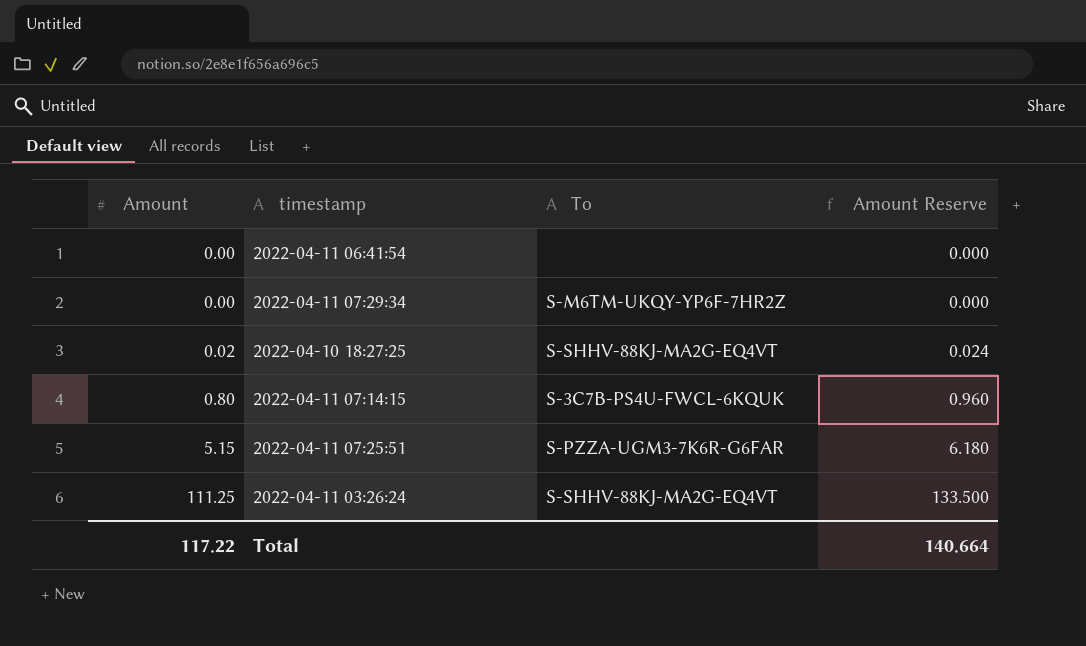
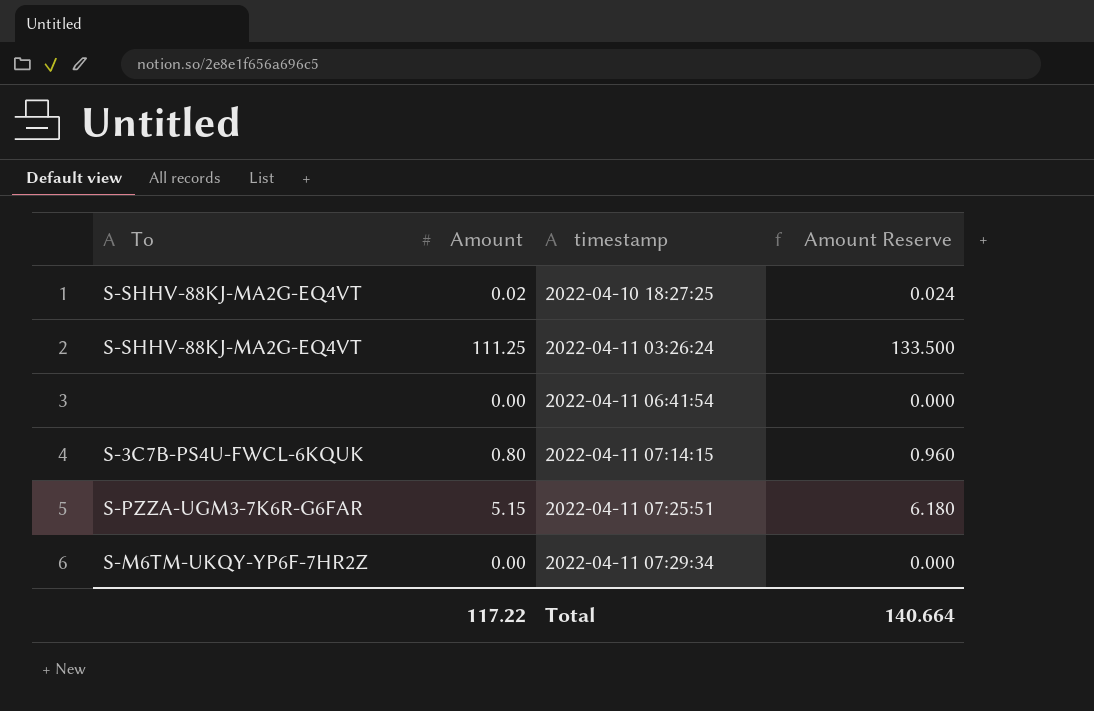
row order: Amount ascending -> timestamp ascending
column To | position: 3 -> 1

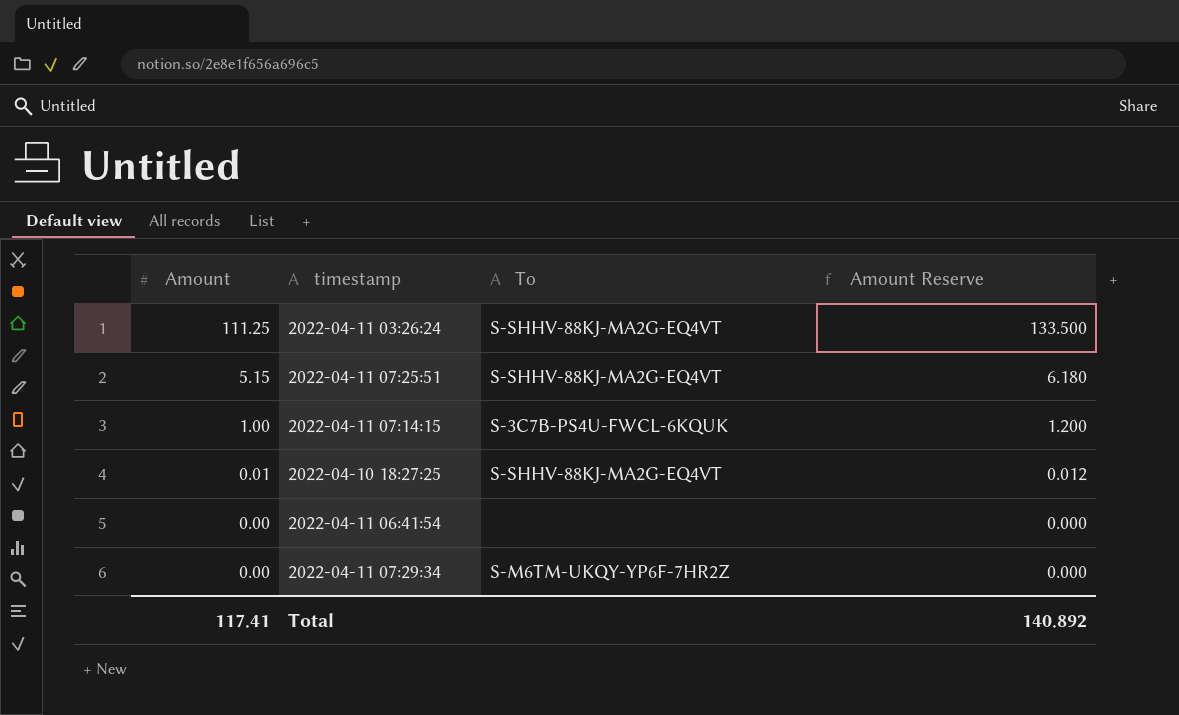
row order: timestamp ascending -> Amount descending
column To | position: 1 -> 3
2022-04-11 07:25:51 | To: S-PZZA-UGM3-7K6R-G6FAR -> S-SHHV-88KJ-MA2G-EQ4VT
2022-04-11 07:14:15 | Amount: 0.80 -> 1.00
2022-04-11 07:14:15 | Amount Reserve: 0.960 -> 1.200
2022-04-10 18:27:25 | Amount: 0.02 -> 0.01
2022-04-10 18:27:25 | Amount Reserve: 0.024 -> 0.012
Total | Amount: 117.22 -> 117.41
Total | Amount Reserve: 140.664 -> 140.892

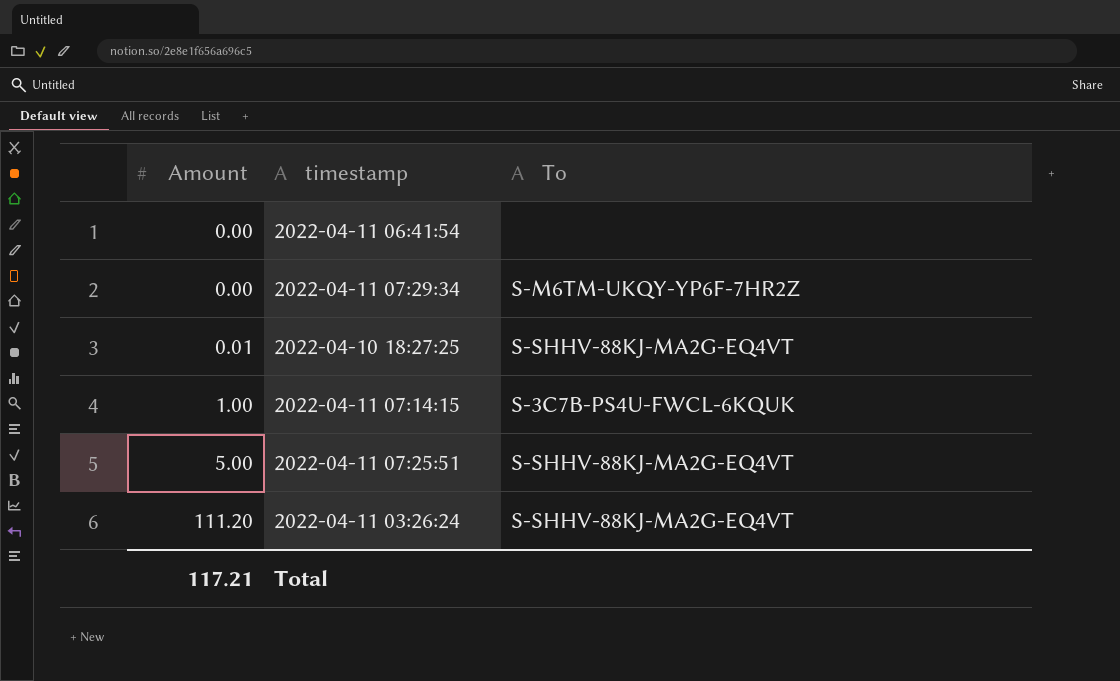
row order: Amount descending -> Amount ascending
column Amount Reserve | formula: [Amount] * 1.2 -> none
2022-04-11 07:25:51 | Amount: 5.15 -> 5.00
2022-04-11 03:26:24 | Amount: 111.25 -> 111.20
Total | Amount: 117.41 -> 117.21

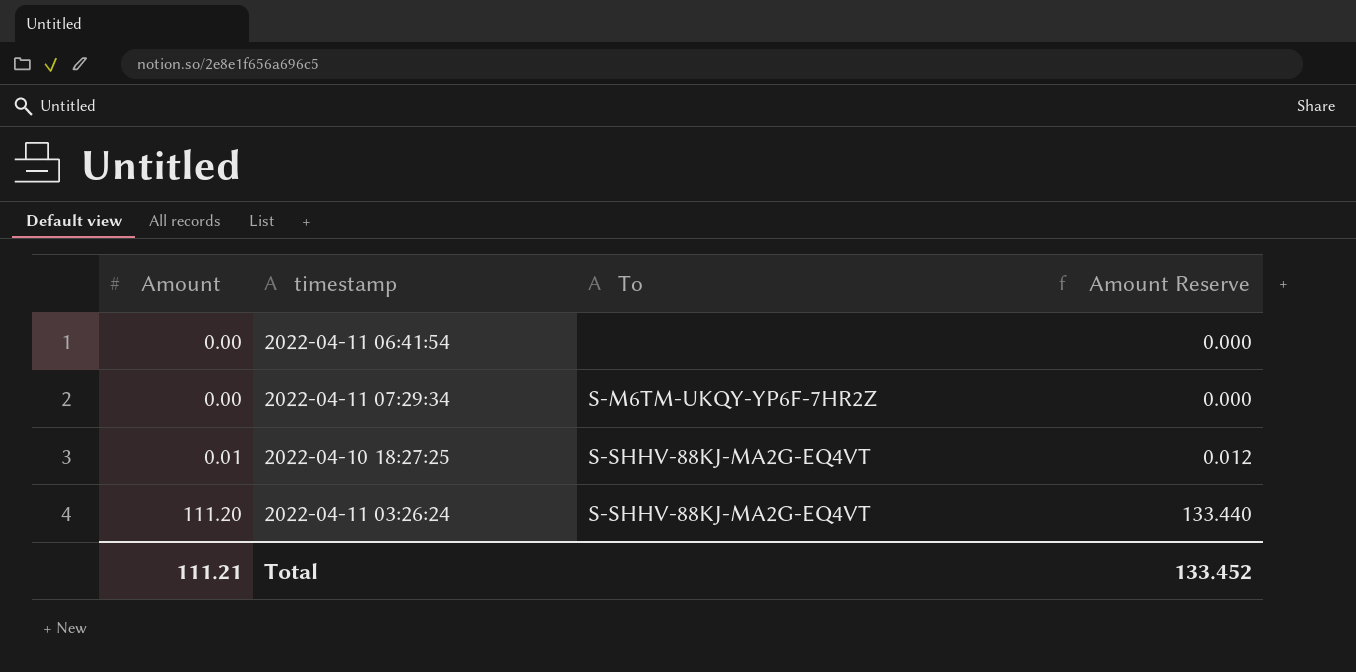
column Amount Reserve | formula: none -> [Amount] * 1.2
row 2022-04-11 07:14:15: 1.00 | S-3C7B-PS4U-FWCL-6KQUK -> none
row 2022-04-11 07:25:51: 5.00 | S-SHHV-88KJ-MA2G-EQ4VT -> none
Total | Amount: 117.21 -> 111.21

